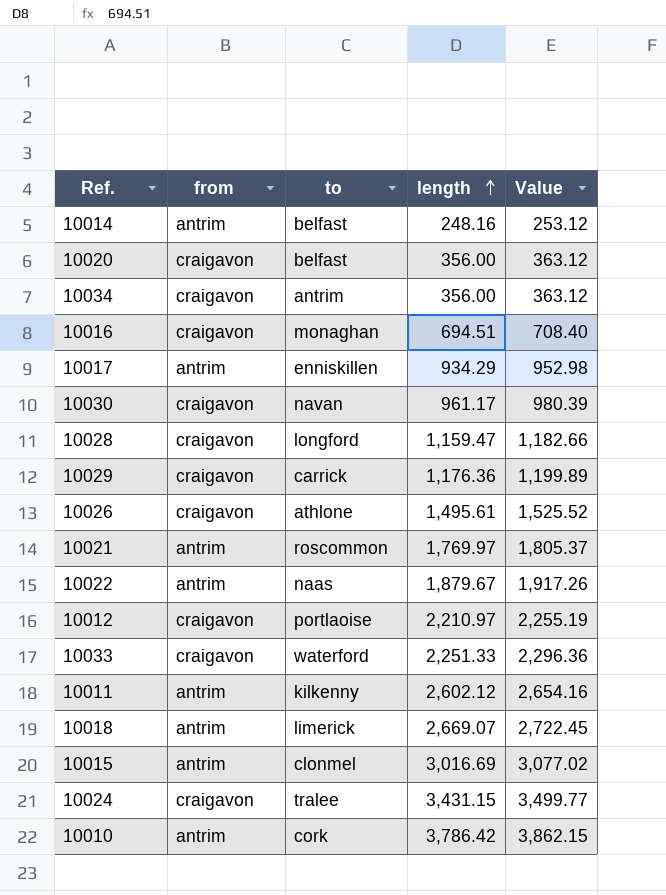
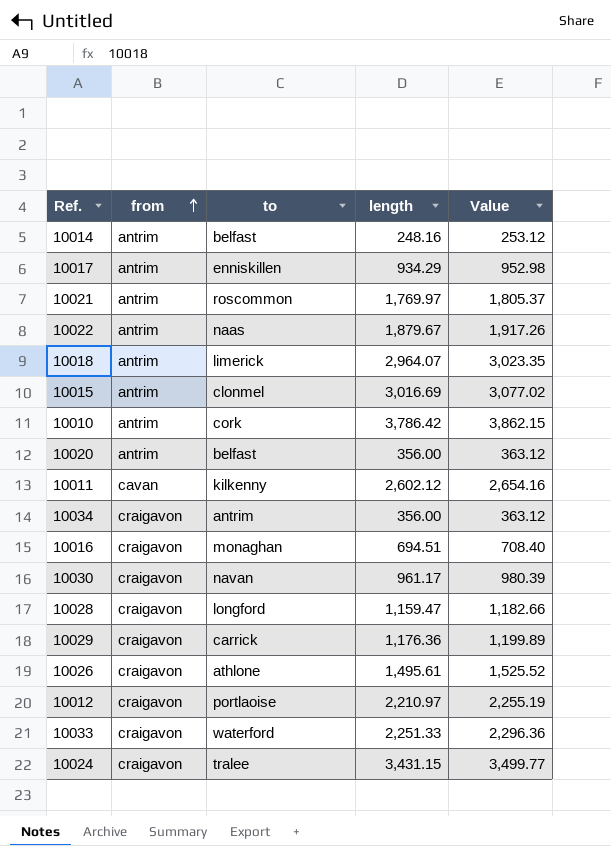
row order: length ascending -> from ascending
10018 | length: 2,669.07 -> 2,964.07
10018 | Value: 2,722.45 -> 3,023.35
10020 | from: craigavon -> antrim
10011 | from: antrim -> cavan

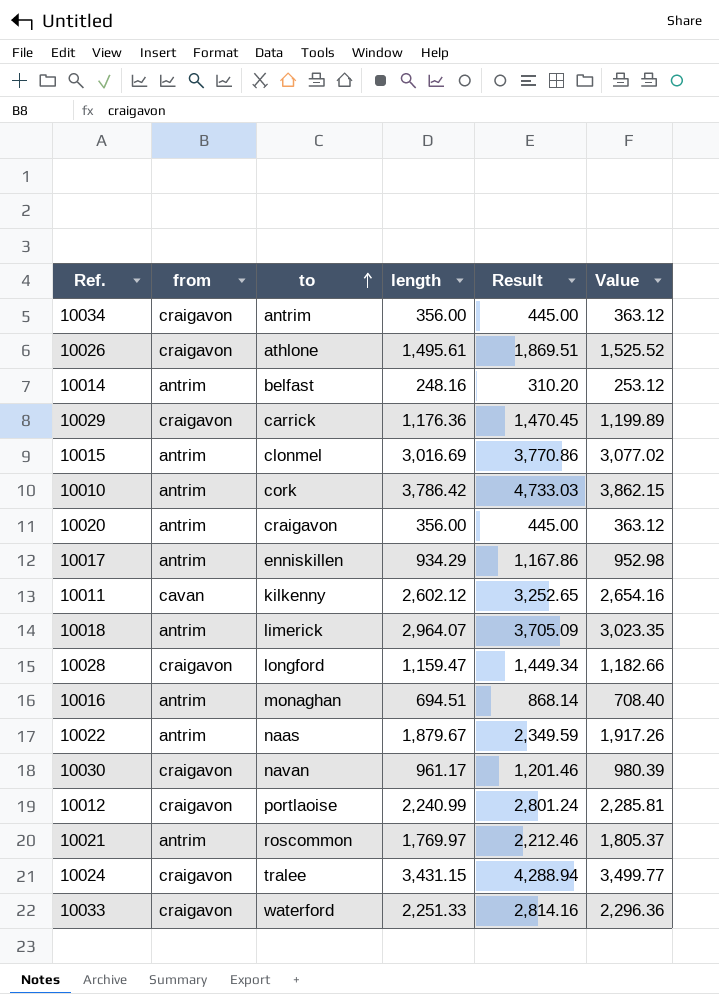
row order: from ascending -> to ascending
column Result | formula: none -> [length] * 1.25
10020 | to: belfast -> craigavon
10016 | from: craigavon -> antrim
10012 | length: 2,210.97 -> 2,240.99
10012 | Value: 2,255.19 -> 2,285.81

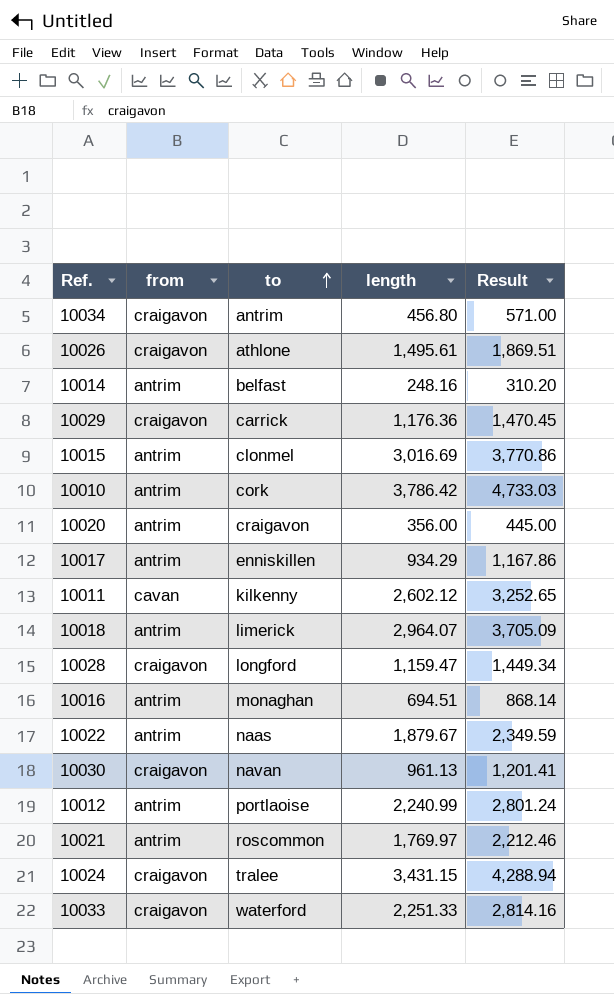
column Value | formula: [length] * 1.02 -> none
10034 | length: 356.00 -> 456.80
10034 | Result: 445.00 -> 571.00
10030 | length: 961.17 -> 961.13
10030 | Result: 1,201.46 -> 1,201.41
10012 | from: craigavon -> antrim

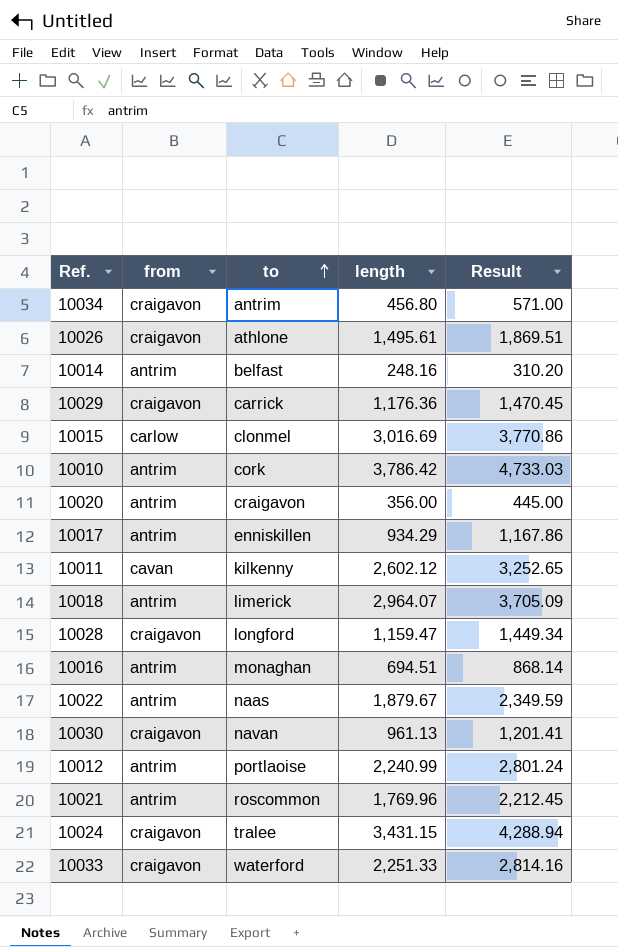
10015 | from: antrim -> carlow
10021 | length: 1,769.97 -> 1,769.96
10021 | Result: 2,212.46 -> 2,212.45

